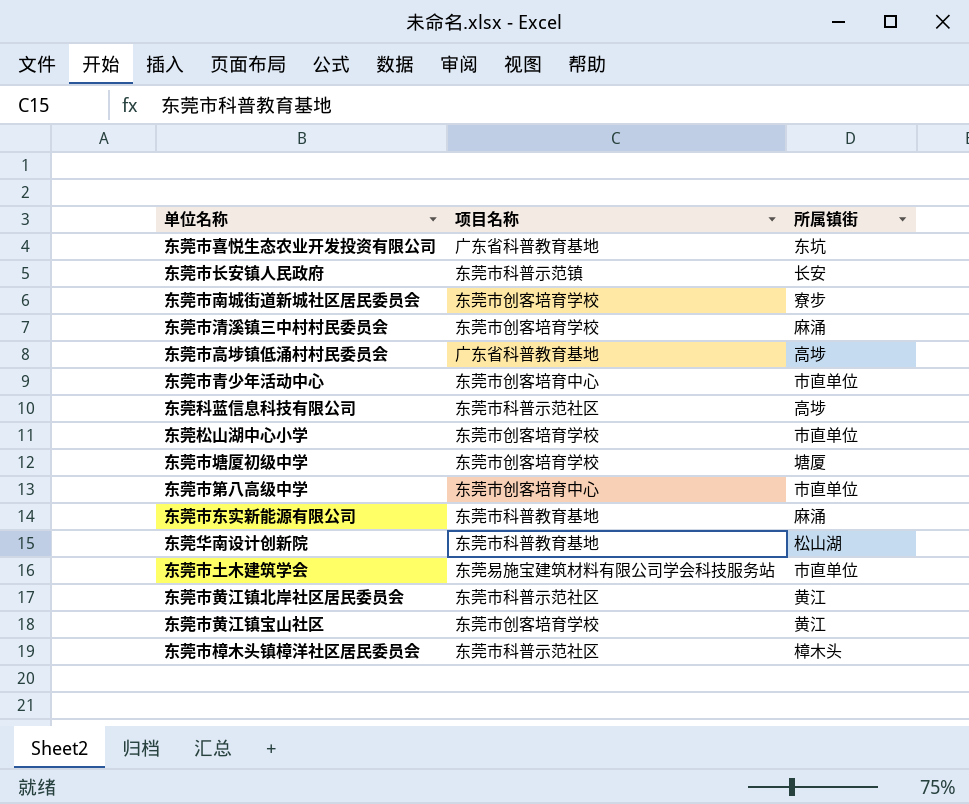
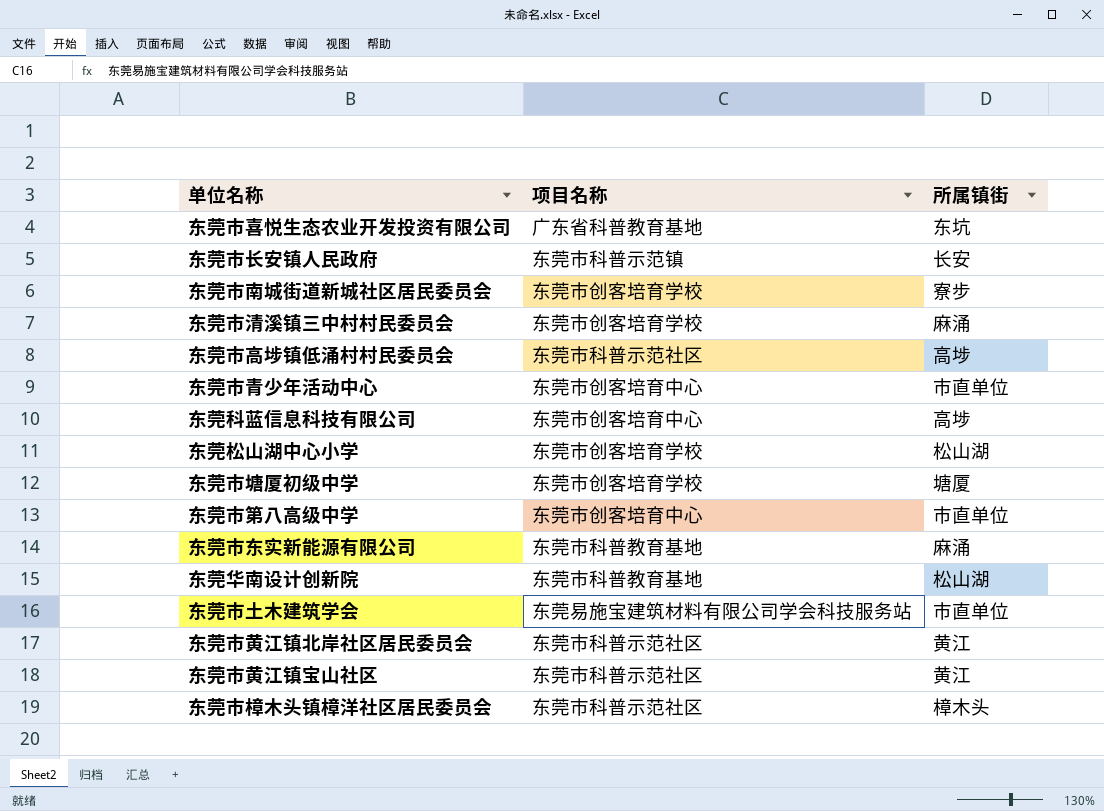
东莞市高埗镇低涌村村民委员会 | 项目名称: 广东省科普教育基地 -> 东莞市科普示范社区
东莞科蓝信息科技有限公司 | 项目名称: 东莞市科普示范社区 -> 东莞市创客培育中心
东莞松山湖中心小学 | 所属镇街: 市直单位 -> 松山湖
东莞市黄江镇宝山社区 | 项目名称: 东莞市创客培育学校 -> 东莞市科普示范社区

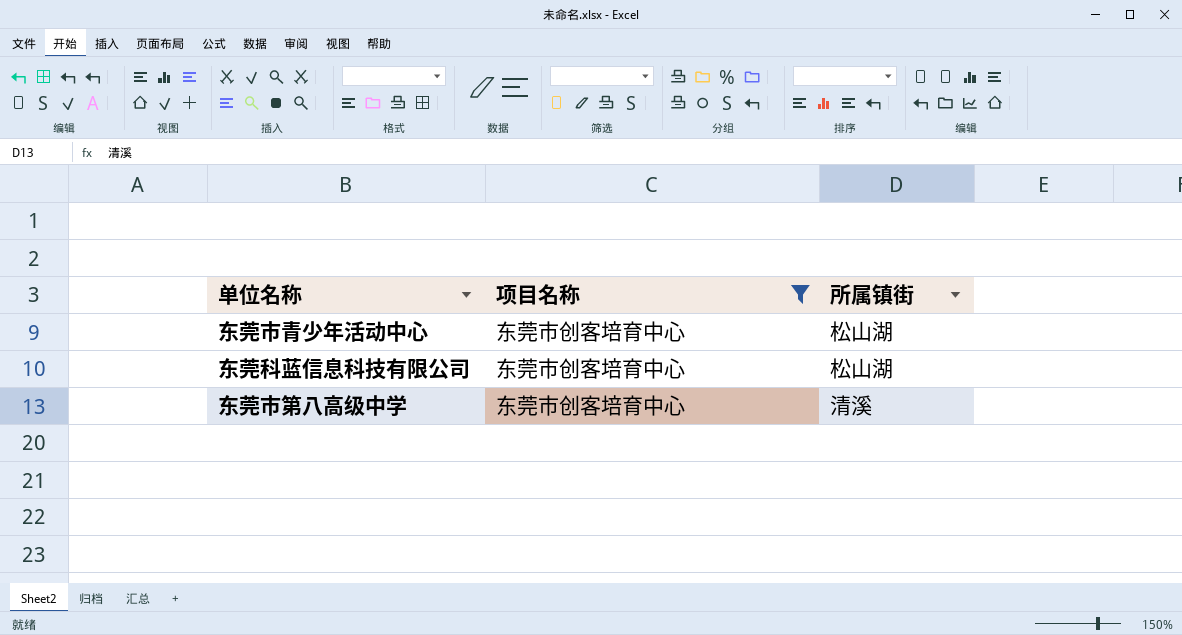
filter: none -> 项目名称 = 东莞市创客培育中心
东莞市青少年活动中心 | 所属镇街: 市直单位 -> 松山湖
东莞科蓝信息科技有限公司 | 所属镇街: 高埗 -> 松山湖
东莞市第八高级中学 | 所属镇街: 市直单位 -> 清溪

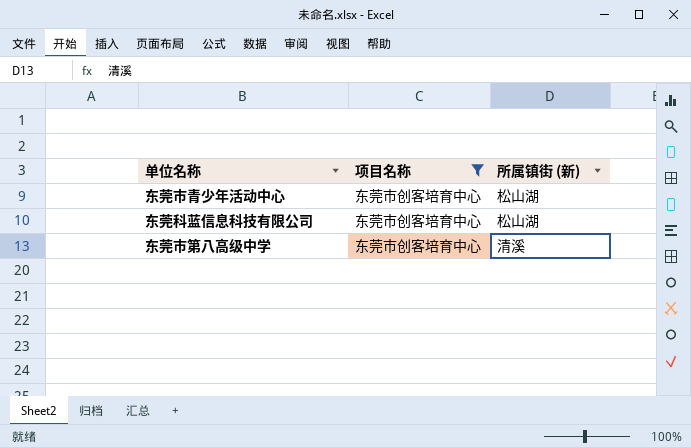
column name: 所属镇街 -> 所属镇街 (新)

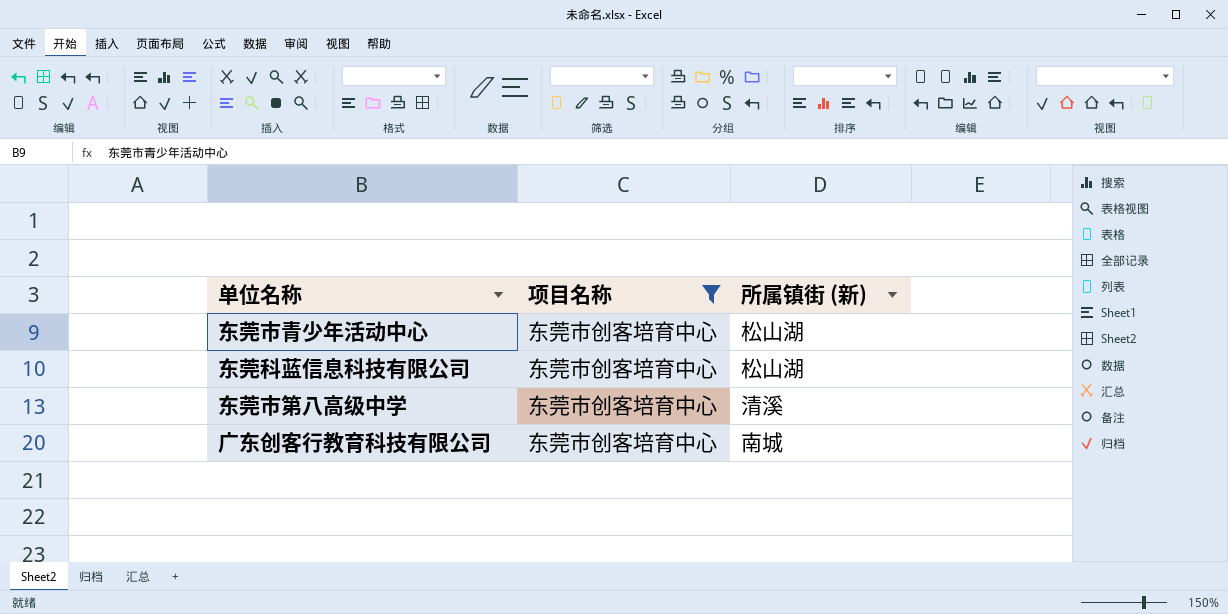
row 广东创客行教育科技有限公司: none -> 东莞市创客培育中心 | 南城

